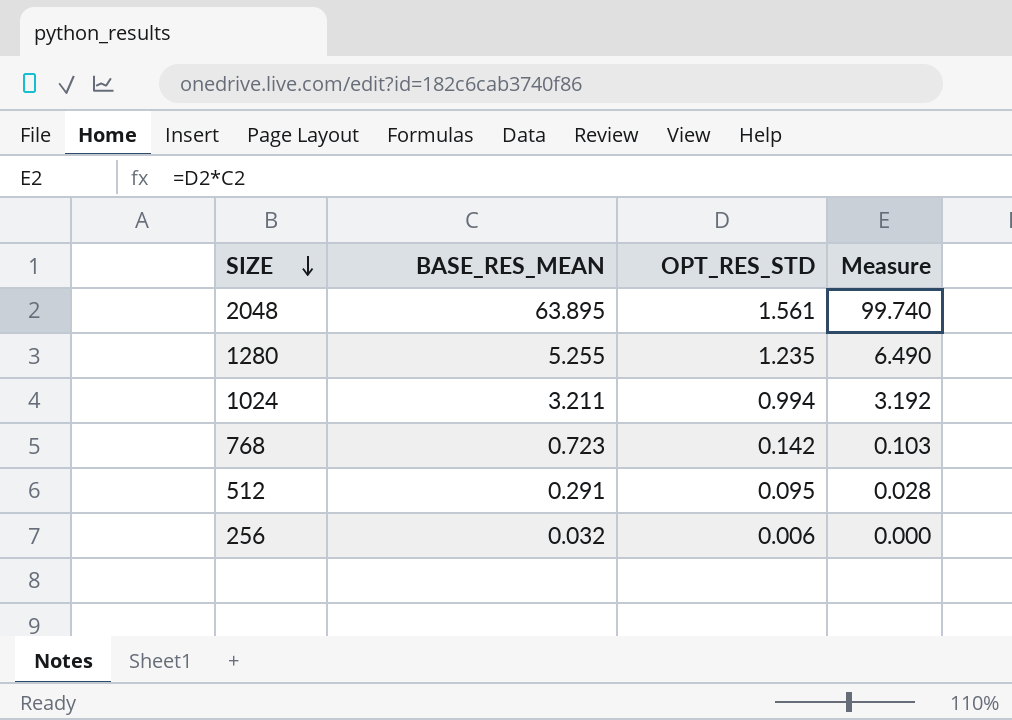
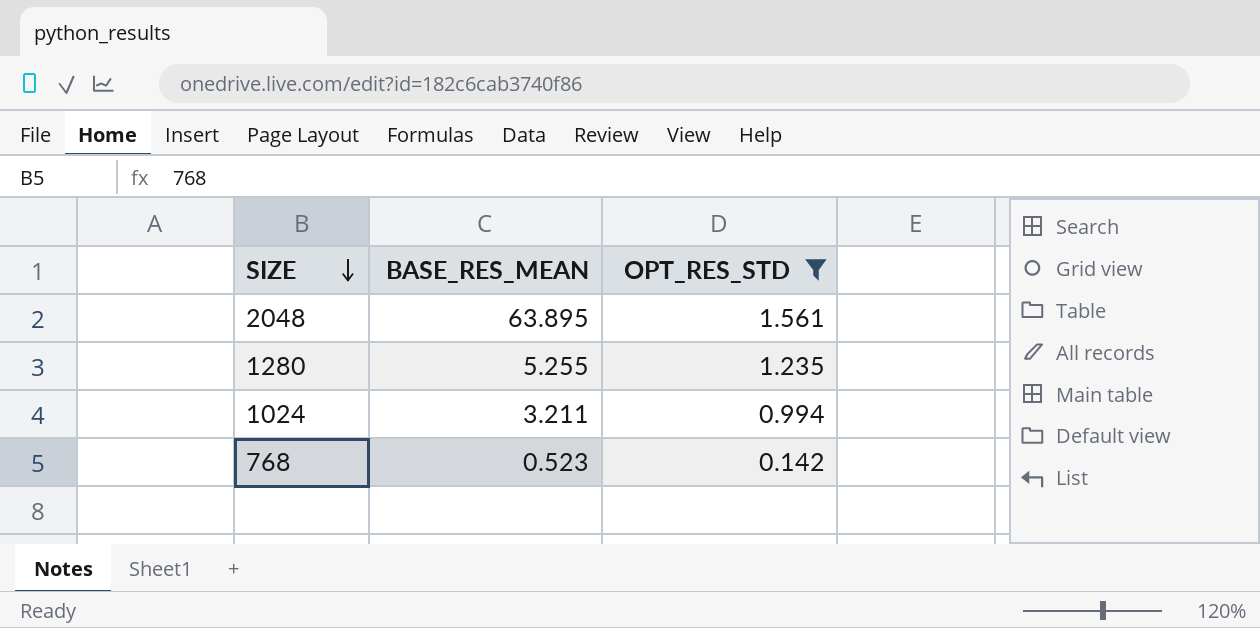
filter: none -> OPT_RES_STD >= 0.142
column Measure | formula: [BASE_RES_MEAN] * [OPT_RES_STD] -> none
768 | BASE_RES_MEAN: 0.723 -> 0.523

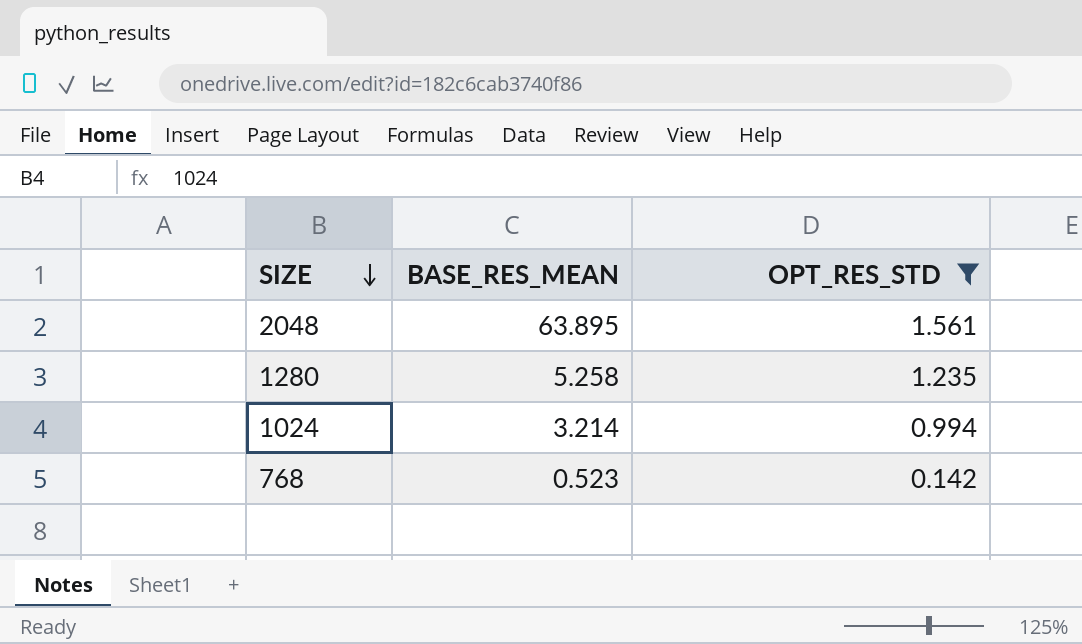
1280 | BASE_RES_MEAN: 5.255 -> 5.258
1024 | BASE_RES_MEAN: 3.211 -> 3.214

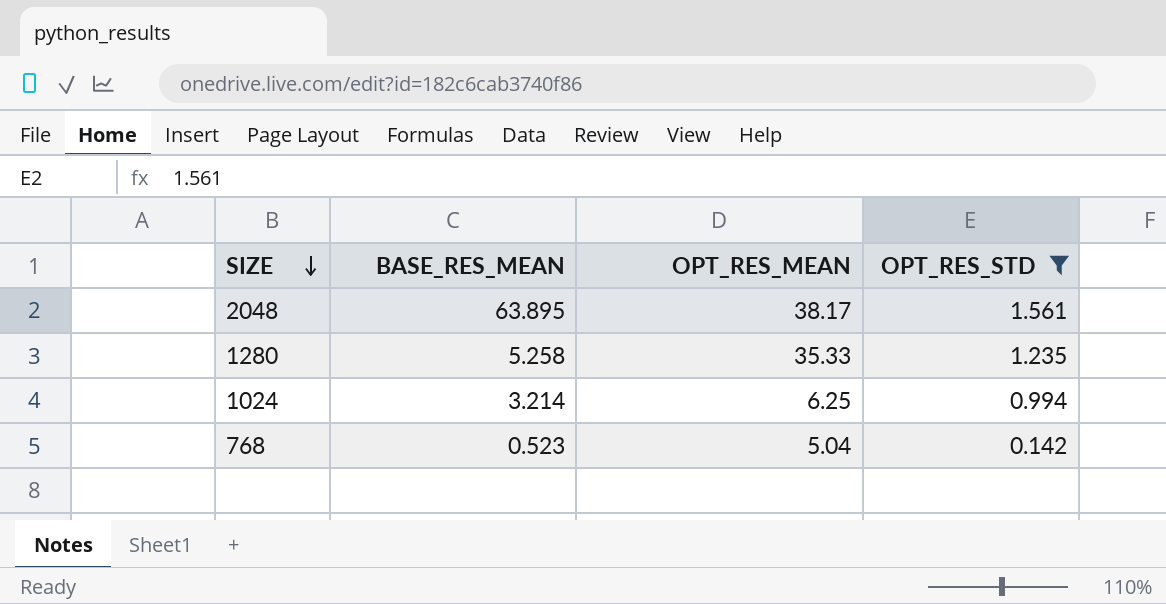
column OPT_RES_MEAN | position: none -> 3

